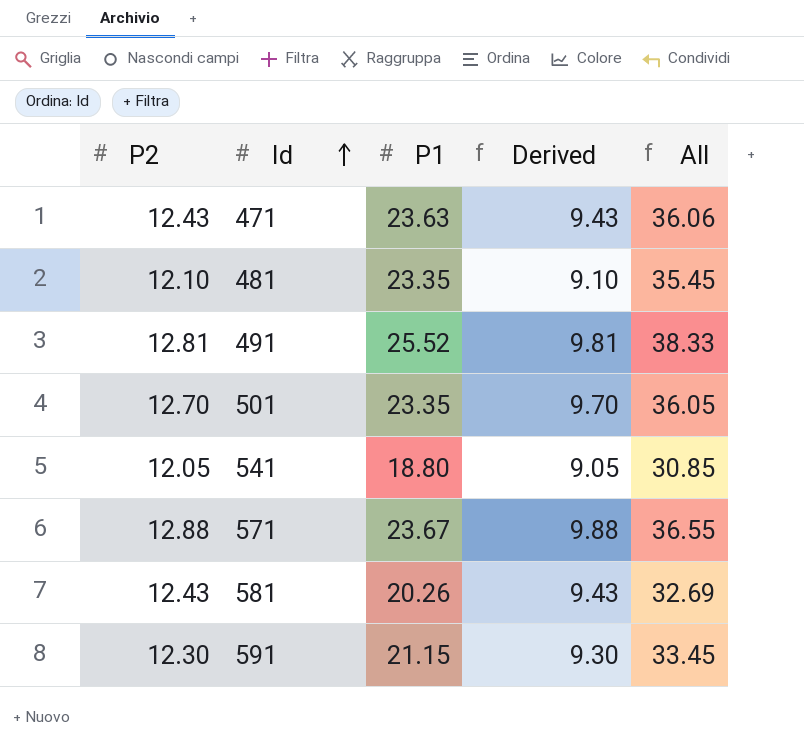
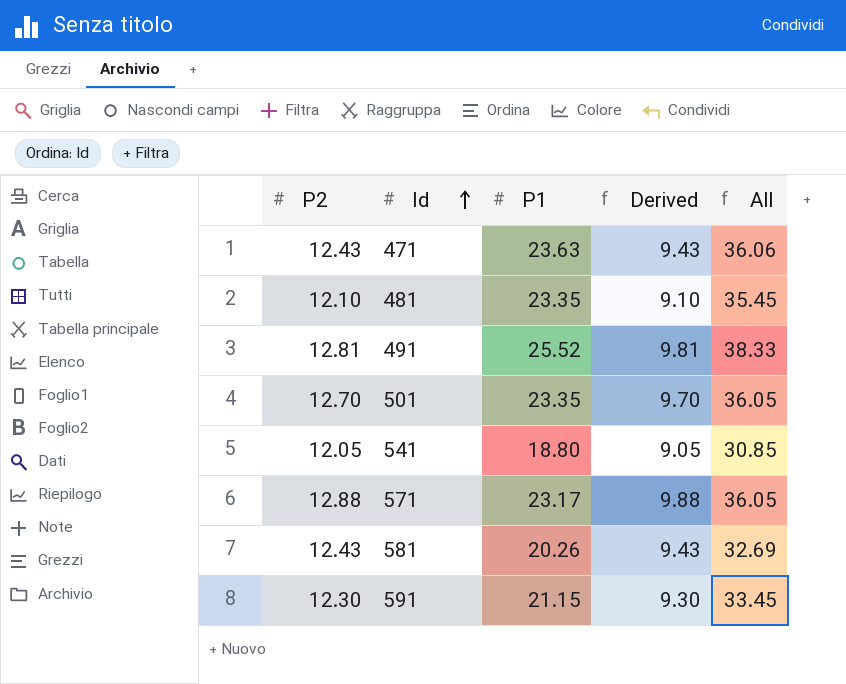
571 | P1: 23.67 -> 23.17
571 | All: 36.55 -> 36.05

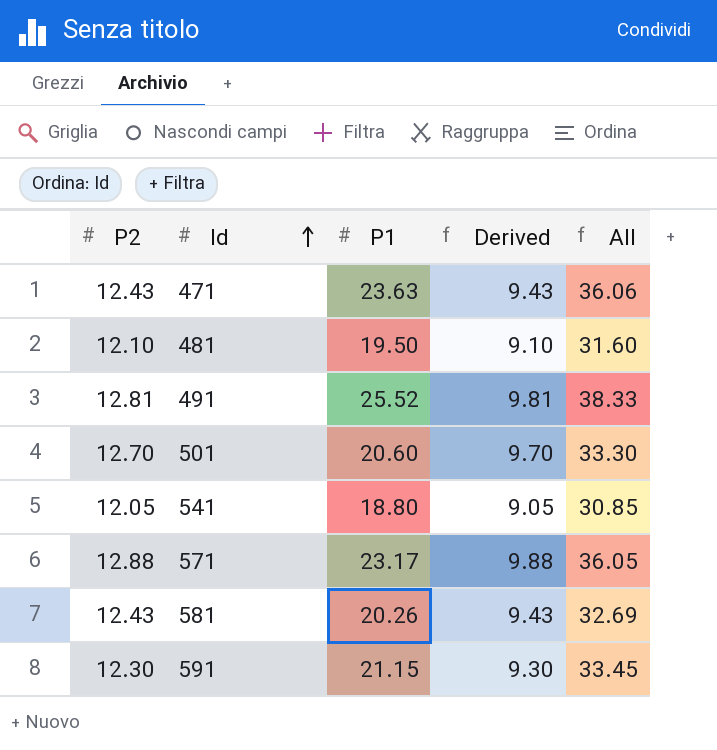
481 | P1: 23.35 -> 19.50
481 | All: 35.45 -> 31.60
501 | P1: 23.35 -> 20.60
501 | All: 36.05 -> 33.30

